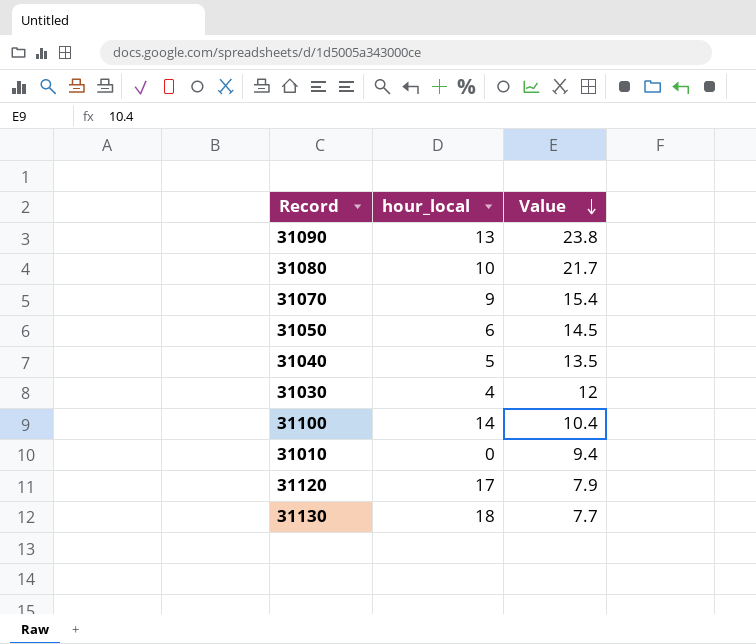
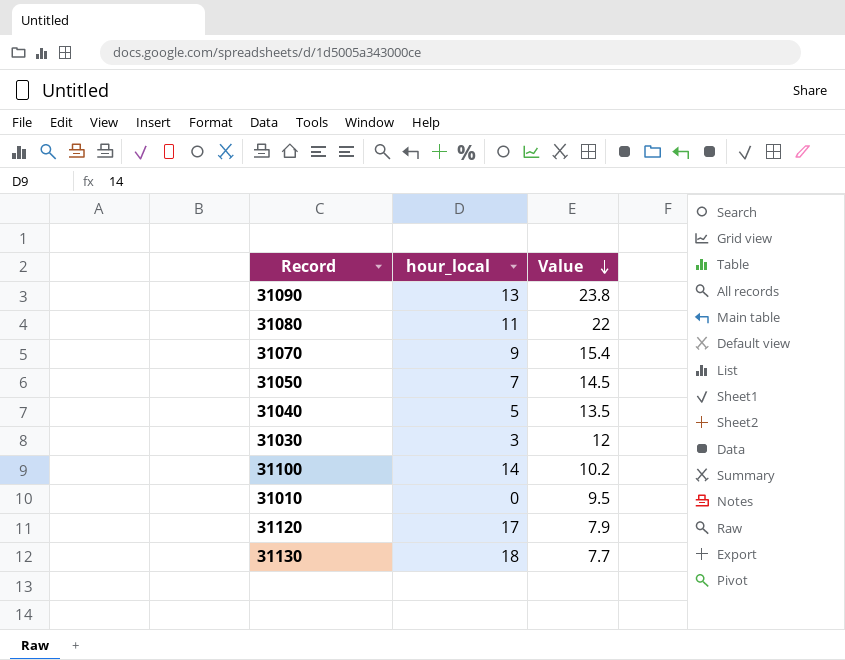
31080 | hour_local: 10 -> 11
31080 | Value: 21.7 -> 22
31050 | hour_local: 6 -> 7
31030 | hour_local: 4 -> 3
31100 | Value: 10.4 -> 10.2
31010 | Value: 9.4 -> 9.5

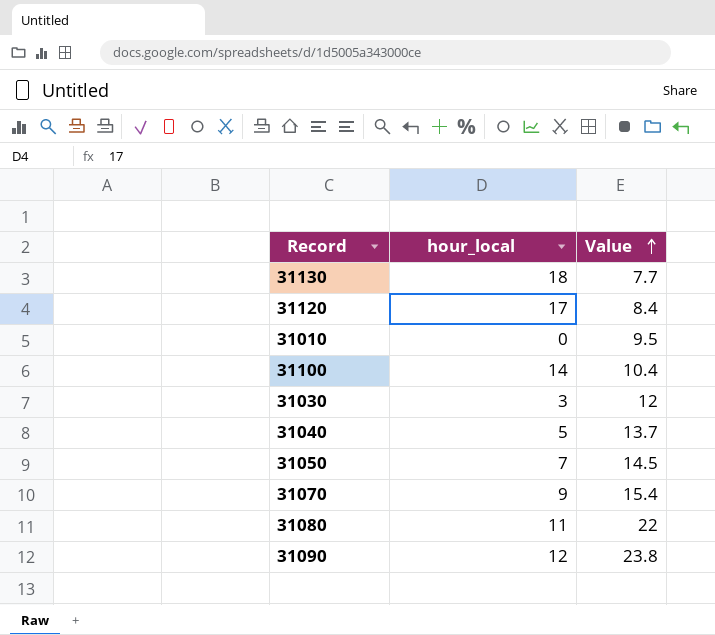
row order: Value descending -> Value ascending
31120 | Value: 7.9 -> 8.4
31100 | Value: 10.2 -> 10.4
31040 | Value: 13.5 -> 13.7
31090 | hour_local: 13 -> 12

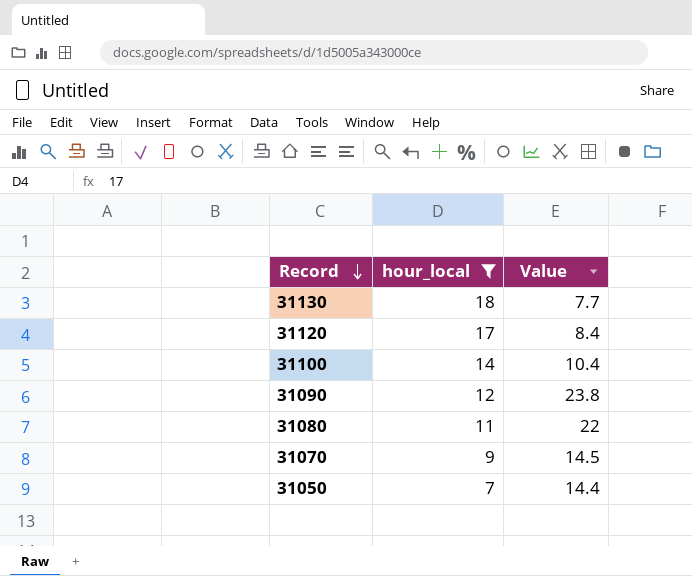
filter: none -> hour_local >= 7
row order: Value ascending -> Record descending
31070 | Value: 15.4 -> 14.5
31050 | Value: 14.5 -> 14.4

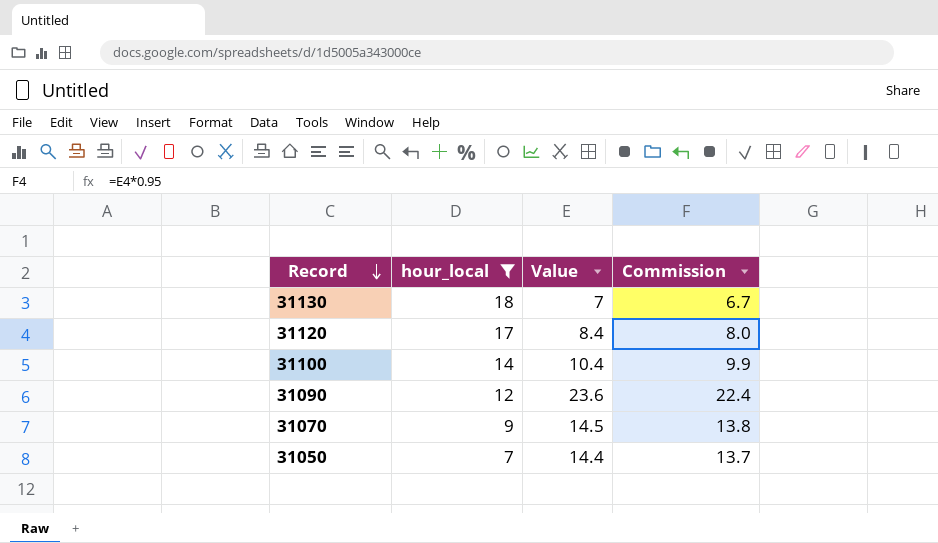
column Commission | formula: none -> [Value] * 0.95
row 31080: 11 | 22 -> none
31130 | Value: 7.7 -> 7
31090 | Value: 23.8 -> 23.6

